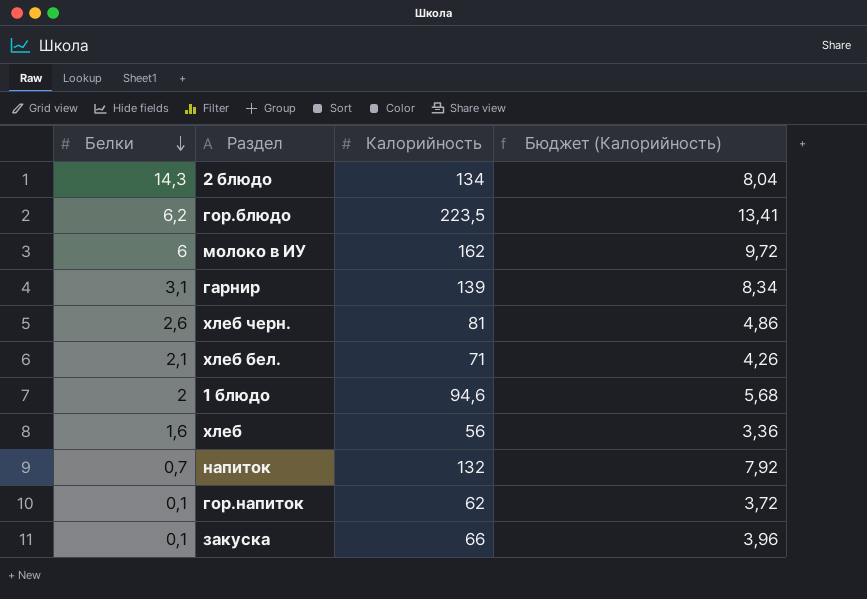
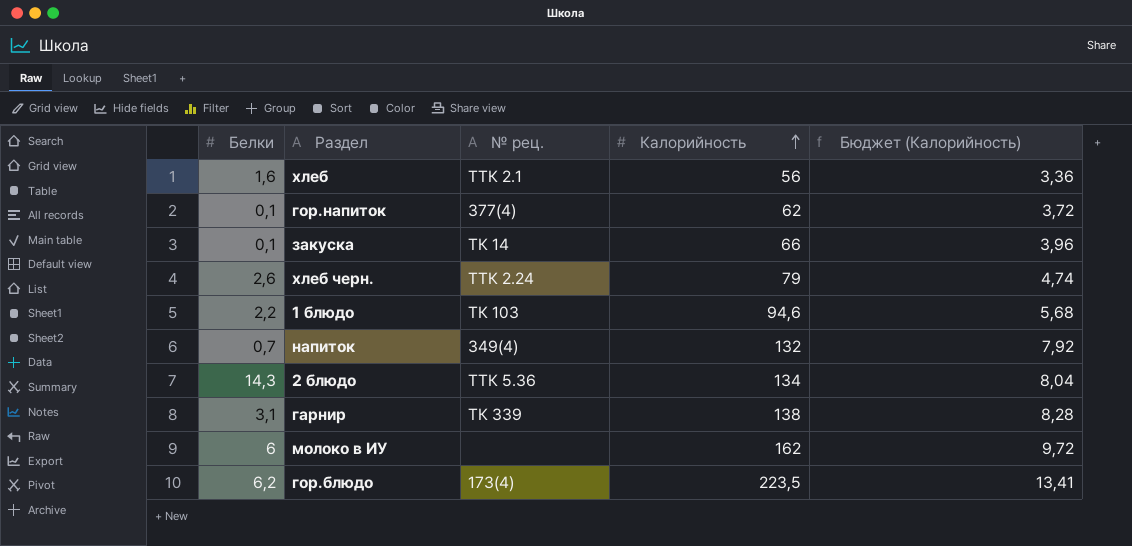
row order: Белки descending -> Калорийность ascending
column № рец. | position: none -> 3
row хлеб бел.: 2,1 | 71 | 4,26 -> none
хлеб черн. | Калорийность: 81 -> 79
хлеб черн. | Бюджет (Калорийность): 4,86 -> 4,74
1 блюдо | Белки: 2 -> 2,2
гарнир | Калорийность: 139 -> 138
гарнир | Бюджет (Калорийность): 8,34 -> 8,28

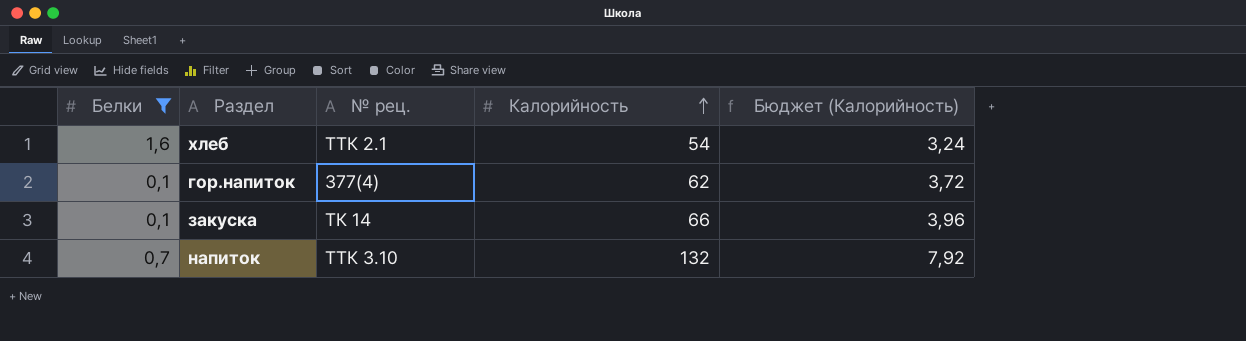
filter: none -> Белки <= 1,6
хлеб | Калорийность: 56 -> 54
хлеб | Бюджет (Калорийность): 3,36 -> 3,24
напиток | № рец.: 349(4) -> ТТК 3.10

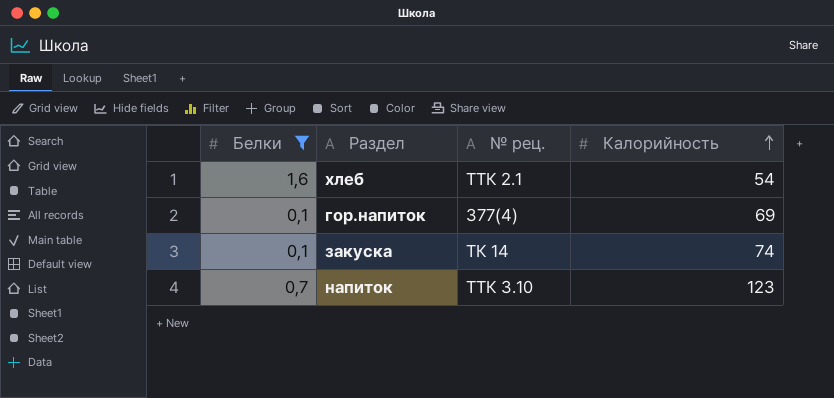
column Бюджет (Калорийность) | formula: [Калорийность] * 0,06 -> none
гор.напиток | Калорийность: 62 -> 69
закуска | Калорийность: 66 -> 74
напиток | Калорийность: 132 -> 123

